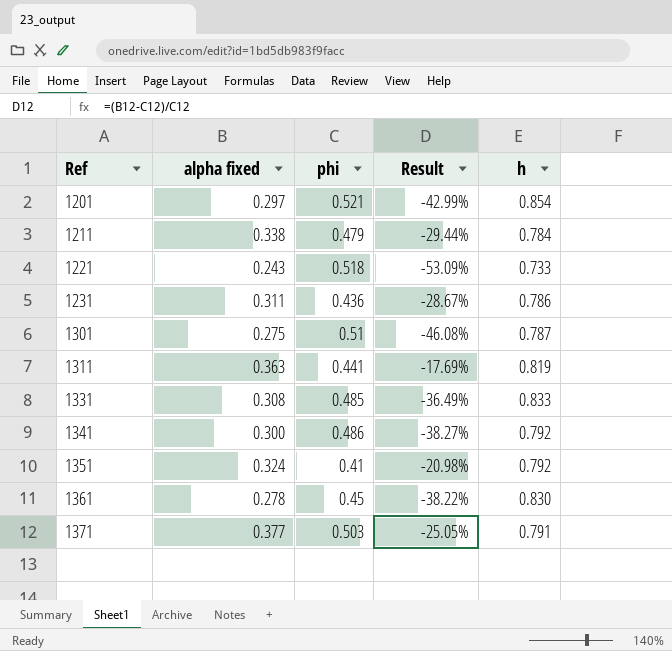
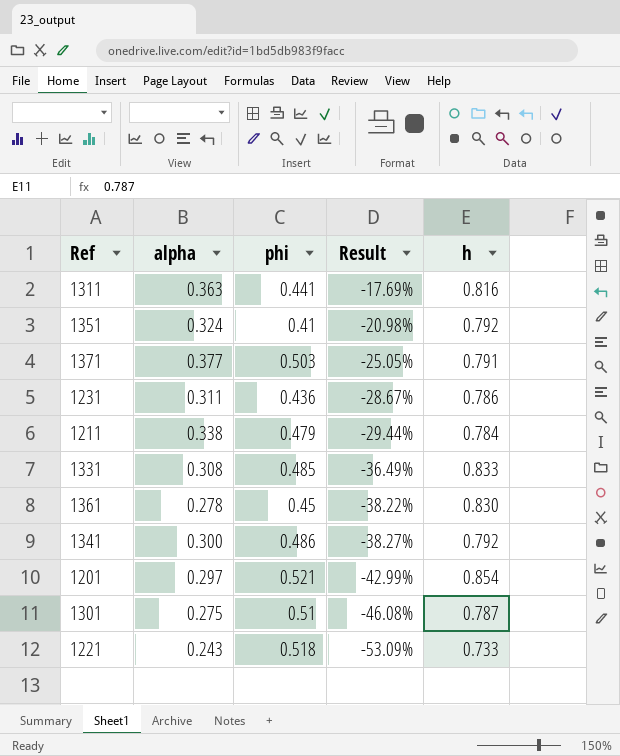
row order: Ref ascending -> Result descending
column name: alpha fixed -> alpha
1311 | h: 0.819 -> 0.816

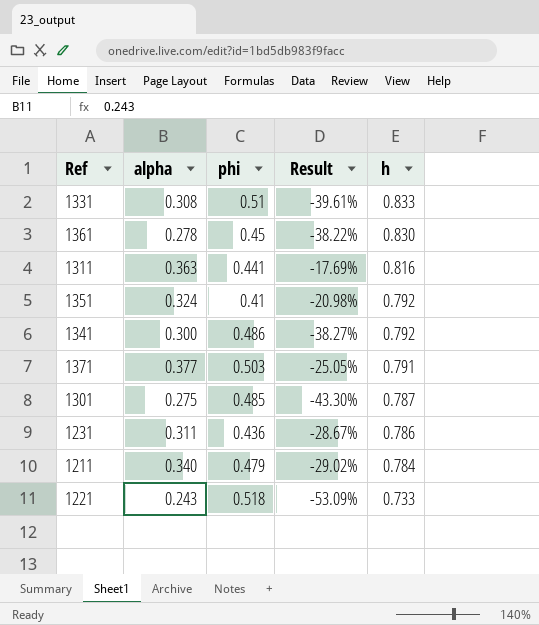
row order: Result descending -> h descending
row 1201: 0.297 | 0.521 | -42.99% | 0.854 -> none
1331 | phi: 0.485 -> 0.51
1331 | Result: -36.49% -> -39.61%
1301 | phi: 0.51 -> 0.485
1301 | Result: -46.08% -> -43.30%
1211 | alpha: 0.338 -> 0.340
1211 | Result: -29.44% -> -29.02%

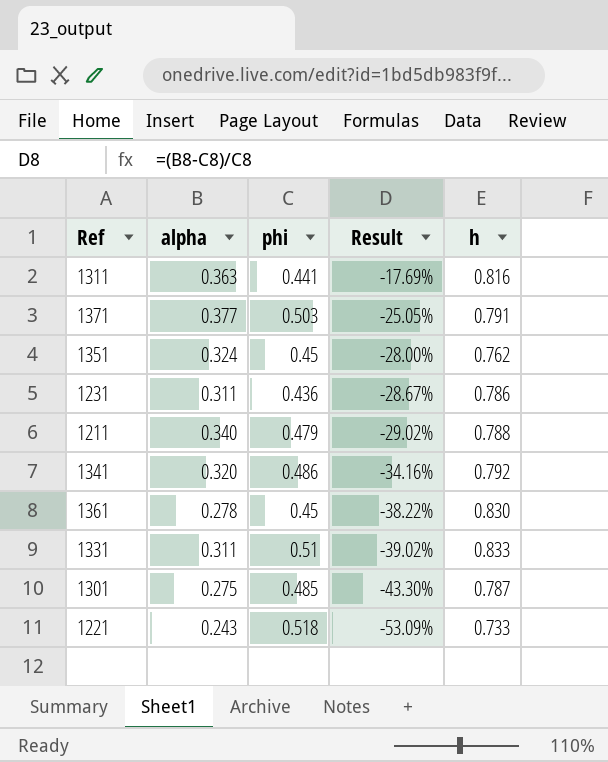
row order: h descending -> Result descending
1351 | phi: 0.41 -> 0.45
1351 | Result: -20.98% -> -28.00%
1351 | h: 0.792 -> 0.762
1211 | h: 0.784 -> 0.788
1341 | alpha: 0.300 -> 0.320
1341 | Result: -38.27% -> -34.16%
1331 | alpha: 0.308 -> 0.311
1331 | Result: -39.61% -> -39.02%

